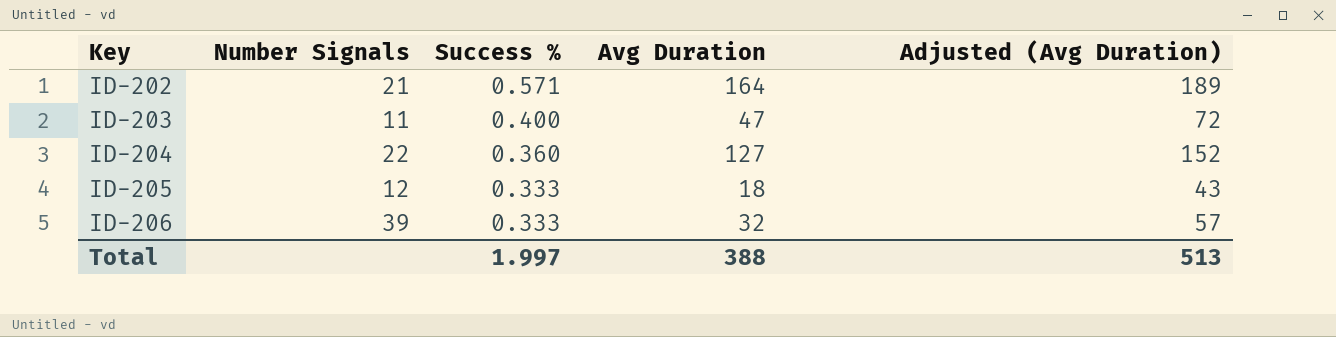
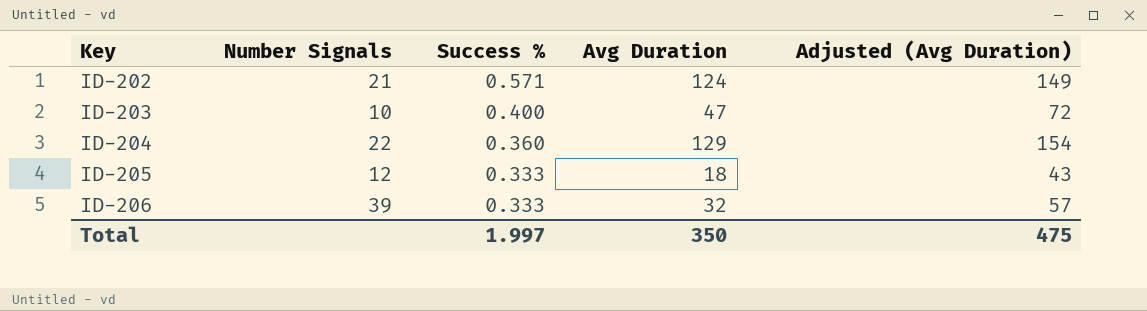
ID-202 | Avg Duration: 164 -> 124
ID-202 | Adjusted (Avg Duration): 189 -> 149
ID-203 | Number Signals: 11 -> 10
ID-204 | Avg Duration: 127 -> 129
ID-204 | Adjusted (Avg Duration): 152 -> 154
Total | Avg Duration: 388 -> 350
Total | Adjusted (Avg Duration): 513 -> 475

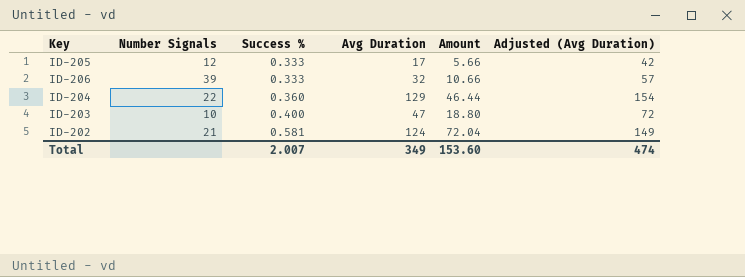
row order: Key ascending -> Success % ascending
column Amount | formula: none -> [Success %] * [Avg Duration]
ID-205 | Avg Duration: 18 -> 17
ID-205 | Adjusted (Avg Duration): 43 -> 42
ID-202 | Success %: 0.571 -> 0.581
Total | Success %: 1.997 -> 2.007
Total | Avg Duration: 350 -> 349
Total | Adjusted (Avg Duration): 475 -> 474

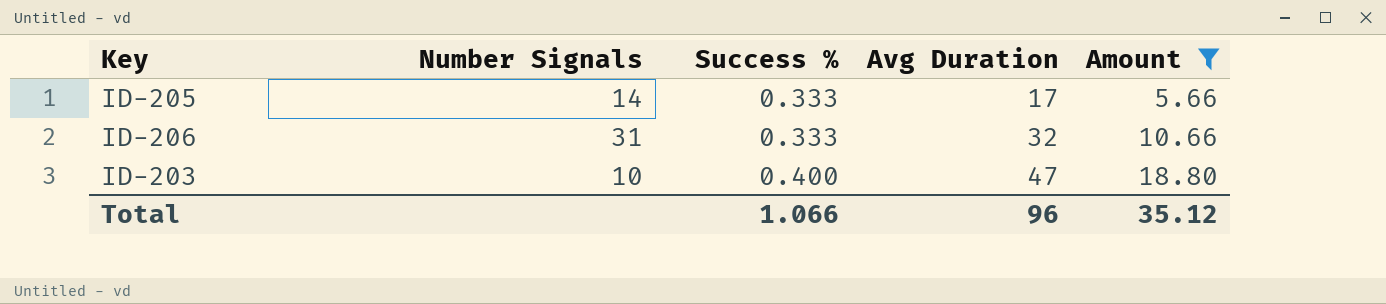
filter: none -> Amount <= 18.80
column Adjusted (Avg Duration) | formula: [Avg Duration] + 25 -> none
ID-205 | Number Signals: 12 -> 14
ID-206 | Number Signals: 39 -> 31
Total | Success %: 2.007 -> 1.066
Total | Avg Duration: 349 -> 96
Total | Amount: 153.60 -> 35.12

